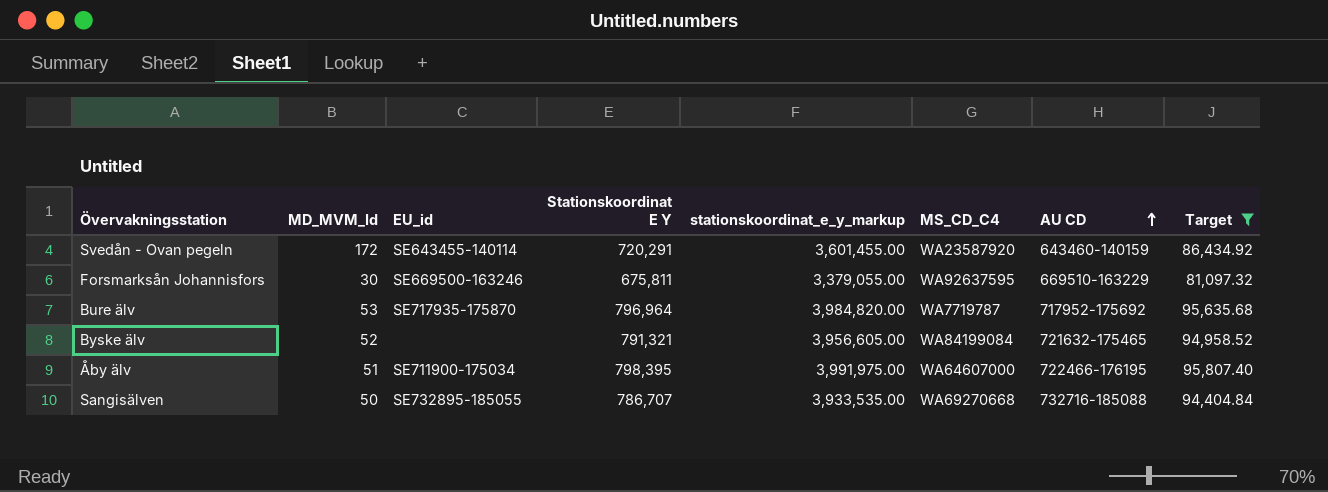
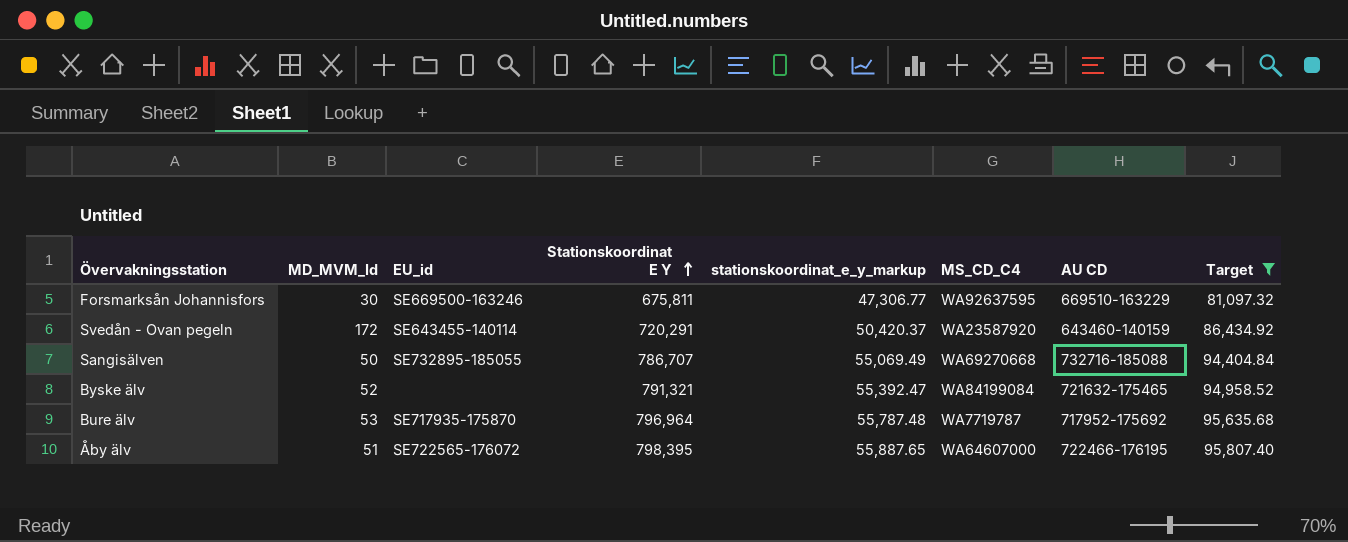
row order: AU CD ascending -> Stationskoordinat E Y ascending
column stationskoordinat_e_y_markup | formula: [Stationskoordinat E Y] * 5 -> [Stationskoordinat E Y] * 0.07
Åby älv | EU_id: SE711900-175034 -> SE722565-176072

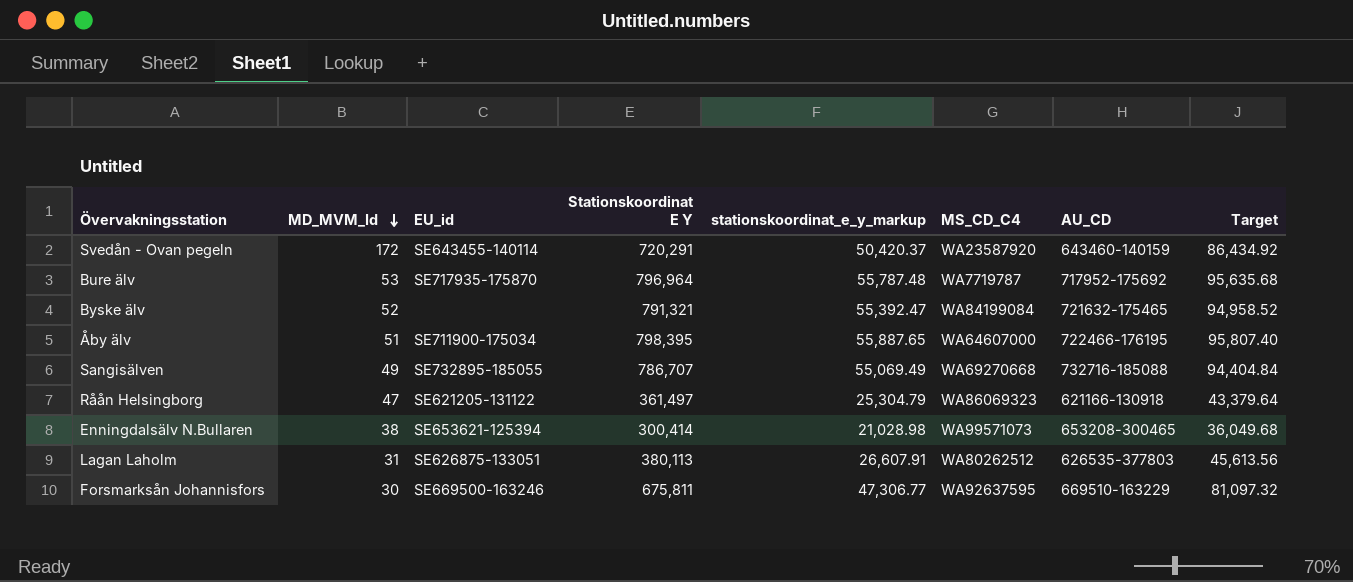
filter: Target >= 81,097.32 -> none
row order: Stationskoordinat E Y ascending -> MD_MVM_Id descending
column name: AU CD -> AU_CD
Åby älv | EU_id: SE722565-176072 -> SE711900-175034
Sangisälven | MD_MVM_Id: 50 -> 49

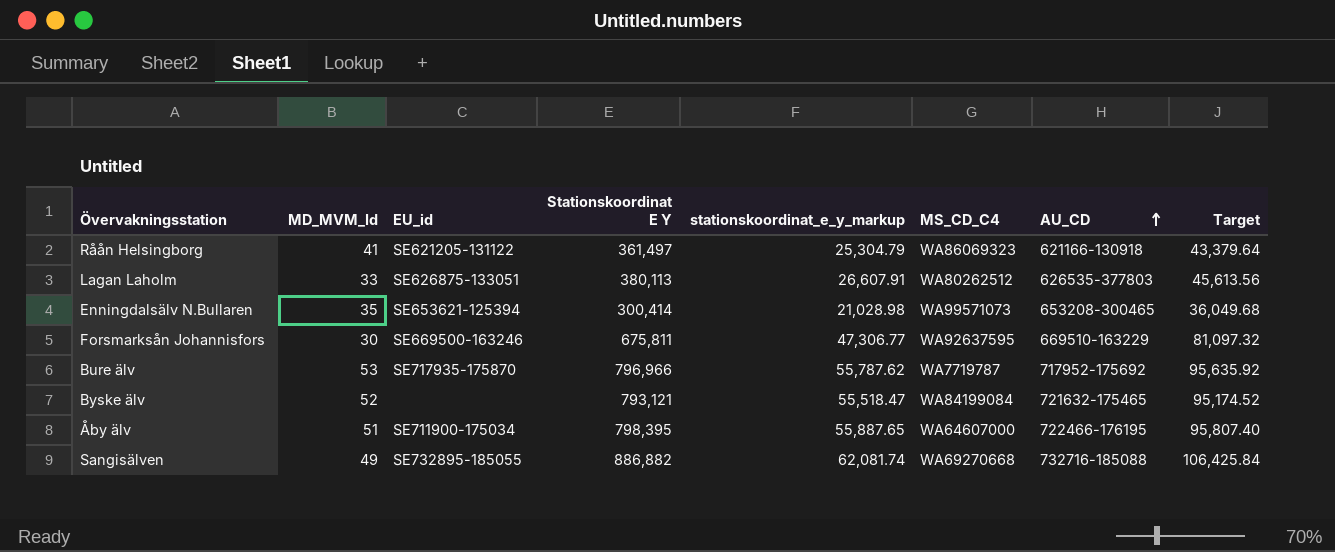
row order: MD_MVM_Id descending -> AU_CD ascending
row Svedån - Ovan pegeln: 172 | SE643455-140114 | 720,291 | 50,420.37 | WA23587920 | 643460-140159 | 86,434.92 -> none
Råån Helsingborg | MD_MVM_Id: 47 -> 41
Lagan Laholm | MD_MVM_Id: 31 -> 33
Enningdalsälv N.Bullaren | MD_MVM_Id: 38 -> 35
Bure älv | Stationskoordinat E Y: 796,964 -> 796,966
Bure älv | stationskoordinat_e_y_markup: 55,787.48 -> 55,787.62
Bure älv | Target: 95,635.68 -> 95,635.92
Byske älv | Stationskoordinat E Y: 791,321 -> 793,121
Byske älv | stationskoordinat_e_y_markup: 55,392.47 -> 55,518.47
Byske älv | Target: 94,958.52 -> 95,174.52
Sangisälven | Stationskoordinat E Y: 786,707 -> 886,882
Sangisälven | stationskoordinat_e_y_markup: 55,069.49 -> 62,081.74
Sangisälven | Target: 94,404.84 -> 106,425.84

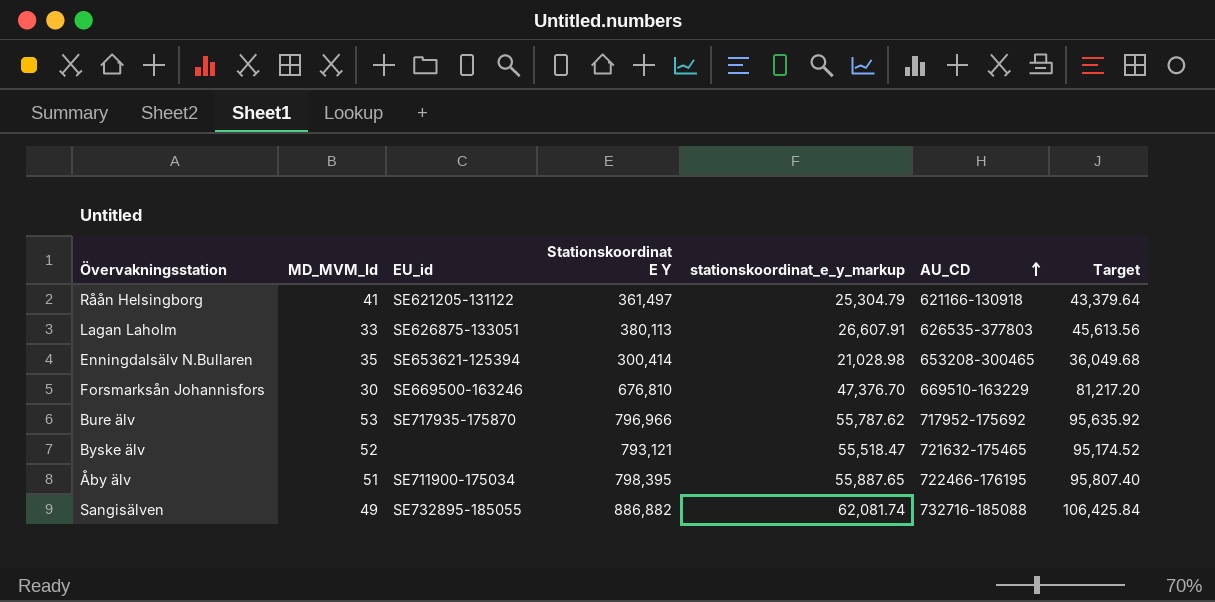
column MS_CD_C4 | position: 6 -> none
Forsmarksån Johannisfors | Stationskoordinat E Y: 675,811 -> 676,810
Forsmarksån Johannisfors | stationskoordinat_e_y_markup: 47,306.77 -> 47,376.70
Forsmarksån Johannisfors | Target: 81,097.32 -> 81,217.20

